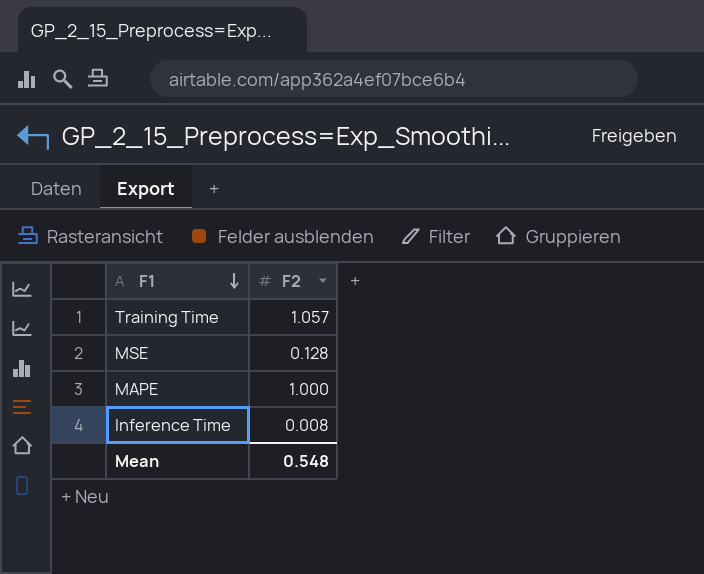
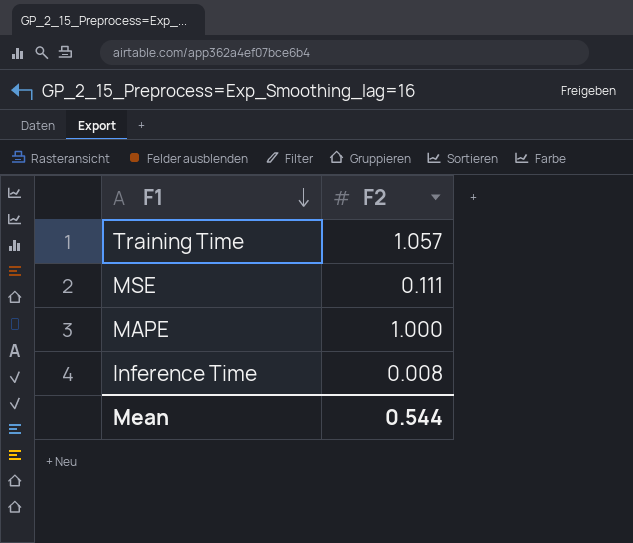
MSE | F2: 0.128 -> 0.111
Mean | F2: 0.548 -> 0.544

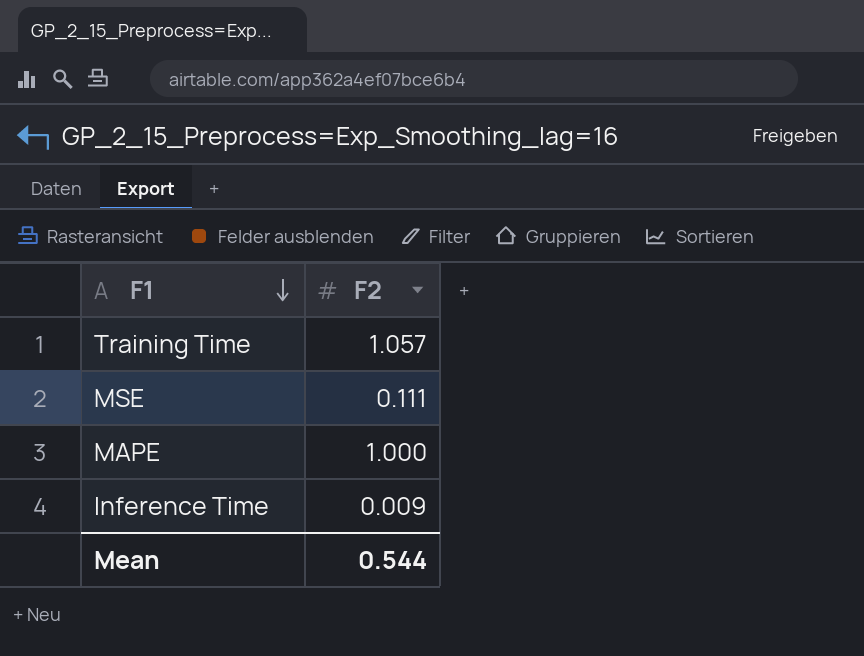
Inference Time | F2: 0.008 -> 0.009

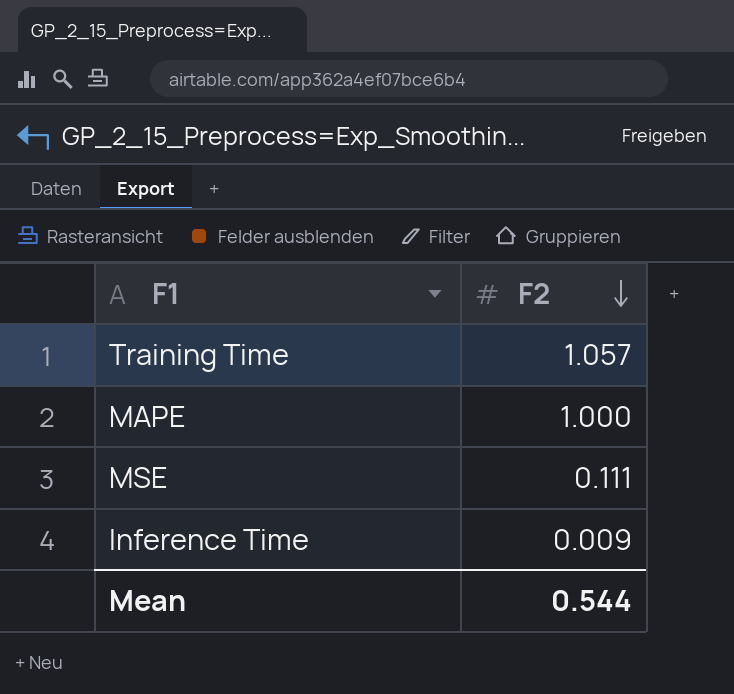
row order: F1 descending -> F2 descending

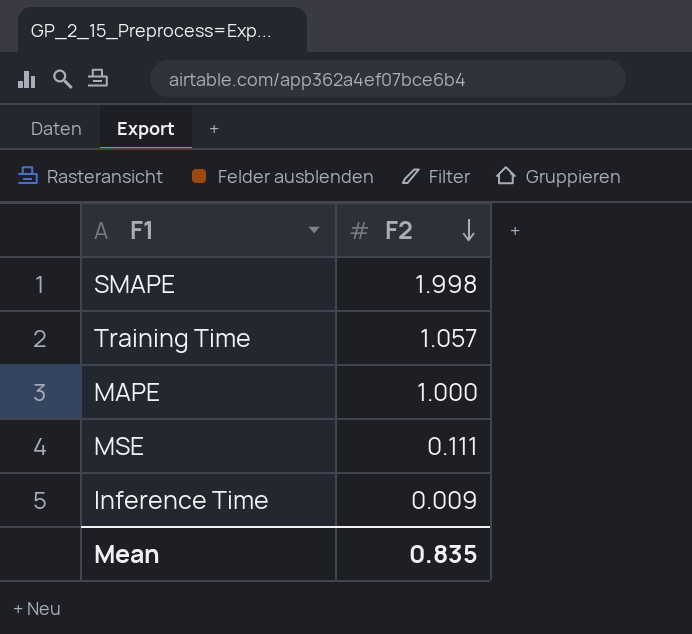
row SMAPE: none -> 1.998
Mean | F2: 0.544 -> 0.835

